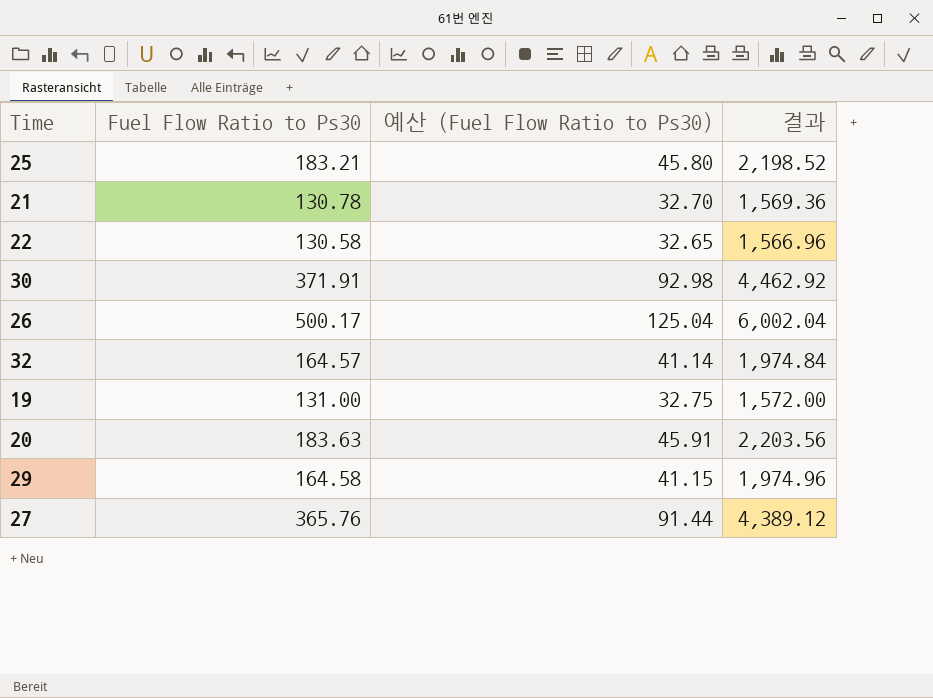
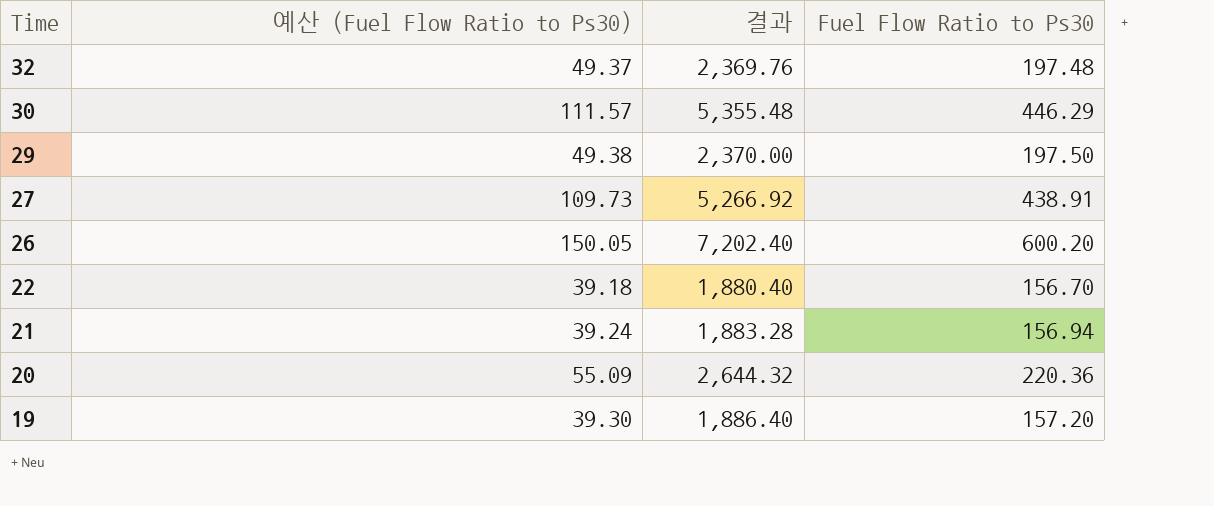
row order: none -> Time descending
column Fuel Flow Ratio to Ps30 | position: 2 -> 4
row 25: 183.21 | 45.80 | 2,198.52 -> none
32 | 예산 (Fuel Flow Ratio to Ps30): 41.14 -> 49.37
32 | 결과: 1,974.84 -> 2,369.76
32 | Fuel Flow Ratio to Ps30: 164.57 -> 197.48
30 | 예산 (Fuel Flow Ratio to Ps30): 92.98 -> 111.57
30 | 결과: 4,462.92 -> 5,355.48
30 | Fuel Flow Ratio to Ps30: 371.91 -> 446.29
29 | 예산 (Fuel Flow Ratio to Ps30): 41.15 -> 49.38
29 | 결과: 1,974.96 -> 2,370.00
29 | Fuel Flow Ratio to Ps30: 164.58 -> 197.50
27 | 예산 (Fuel Flow Ratio to Ps30): 91.44 -> 109.73
27 | 결과: 4,389.12 -> 5,266.92
27 | Fuel Flow Ratio to Ps30: 365.76 -> 438.91
26 | 예산 (Fuel Flow Ratio to Ps30): 125.04 -> 150.05
26 | 결과: 6,002.04 -> 7,202.40
26 | Fuel Flow Ratio to Ps30: 500.17 -> 600.20
22 | 예산 (Fuel Flow Ratio to Ps30): 32.65 -> 39.18
22 | 결과: 1,566.96 -> 1,880.40
22 | Fuel Flow Ratio to Ps30: 130.58 -> 156.70
21 | 예산 (Fuel Flow Ratio to Ps30): 32.70 -> 39.24
21 | 결과: 1,569.36 -> 1,883.28
21 | Fuel Flow Ratio to Ps30: 130.78 -> 156.94
20 | 예산 (Fuel Flow Ratio to Ps30): 45.91 -> 55.09
20 | 결과: 2,203.56 -> 2,644.32
20 | Fuel Flow Ratio to Ps30: 183.63 -> 220.36
19 | 예산 (Fuel Flow Ratio to Ps30): 32.75 -> 39.30
19 | 결과: 1,572.00 -> 1,886.40
19 | Fuel Flow Ratio to Ps30: 131.00 -> 157.20

